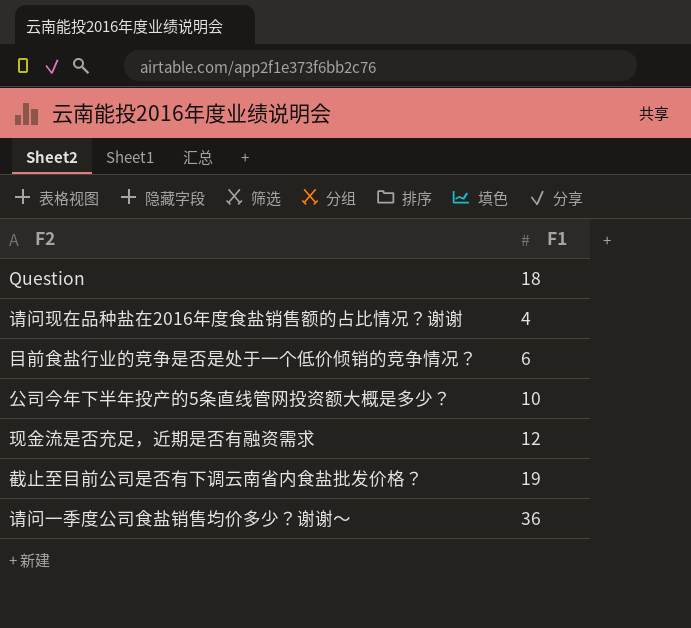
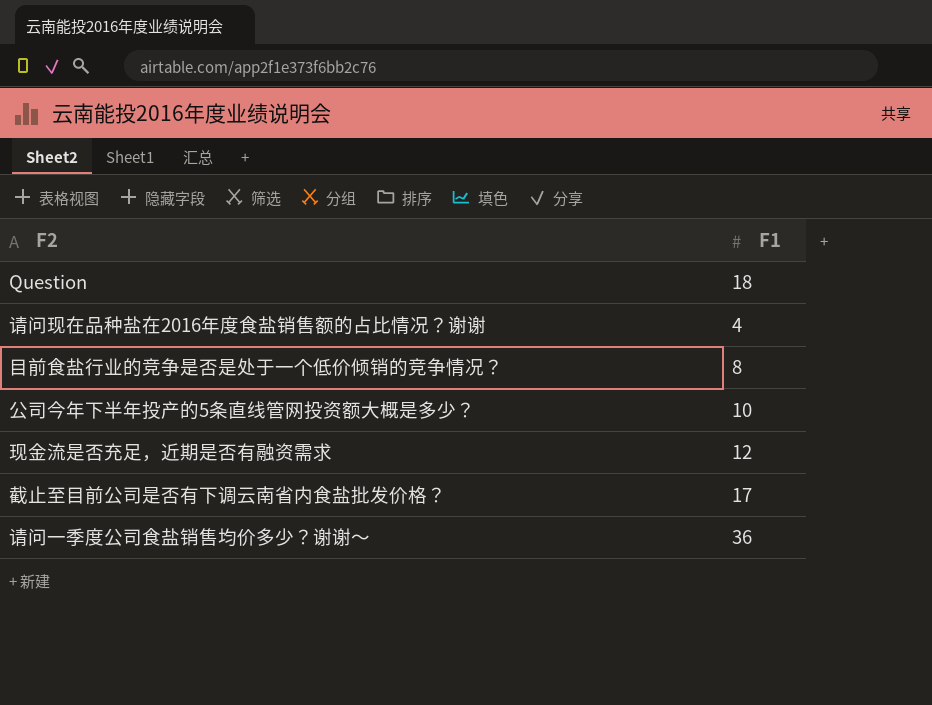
目前食盐行业的竞争是否是处于一个低价倾销的竞争情况？ | F1: 6 -> 8
截止至目前公司是否有下调云南省内食盐批发价格？ | F1: 19 -> 17

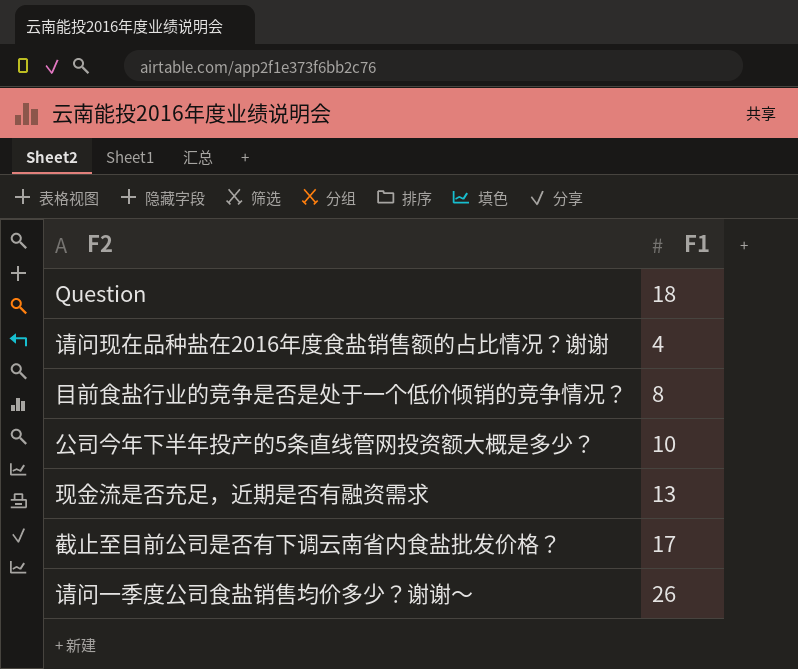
现金流是否充足，近期是否有融资需求 | F1: 12 -> 13
请问一季度公司食盐销售均价多少？谢谢～ | F1: 36 -> 26

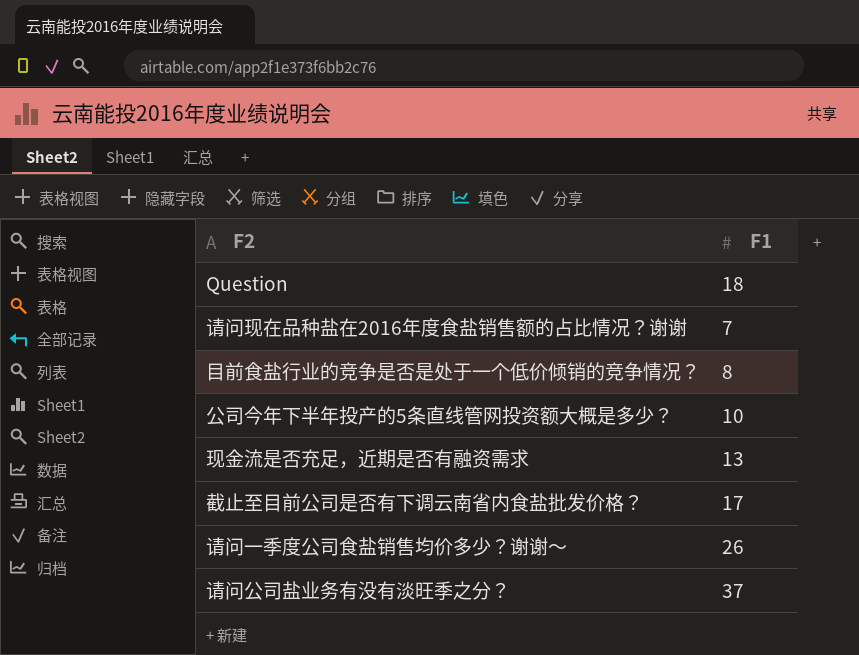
请问现在品种盐在2016年度食盐销售额的占比情况？谢谢 | F1: 4 -> 7
row 请问公司盐业务有没有淡旺季之分？: none -> 37

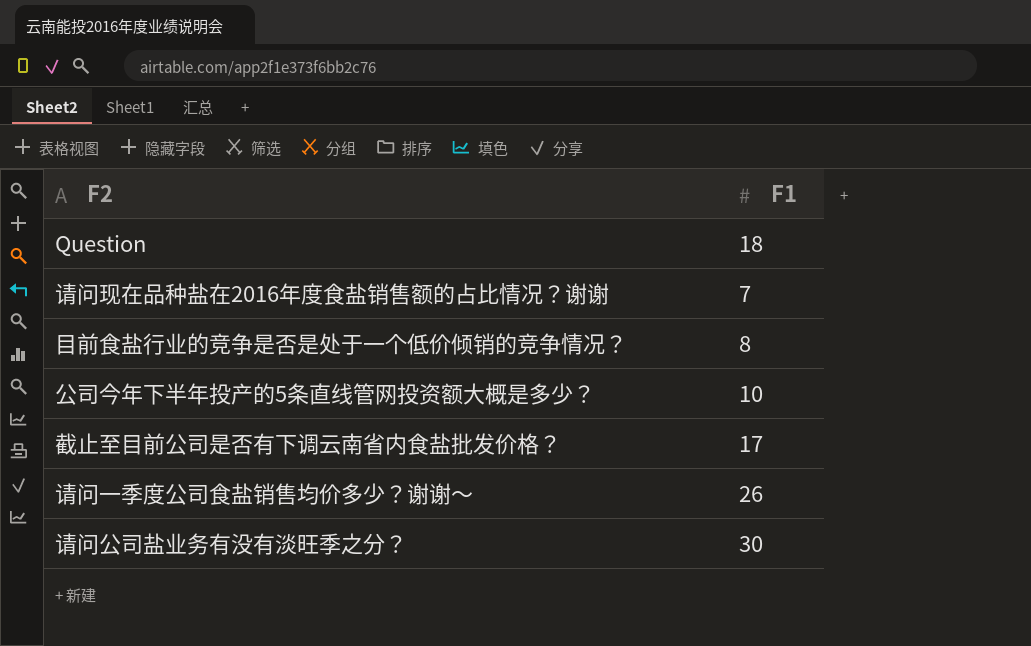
row 现金流是否充足，近期是否有融资需求: 13 -> none
请问公司盐业务有没有淡旺季之分？ | F1: 37 -> 30

